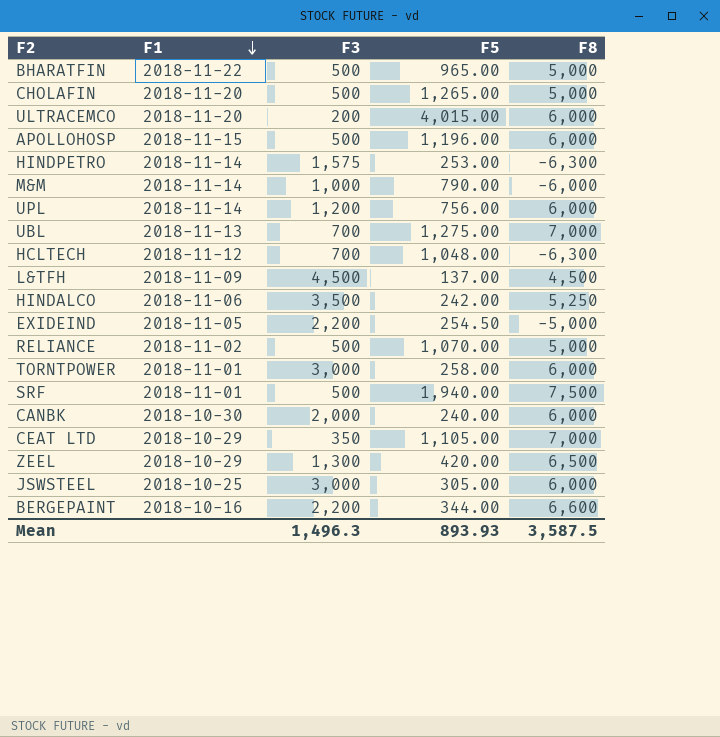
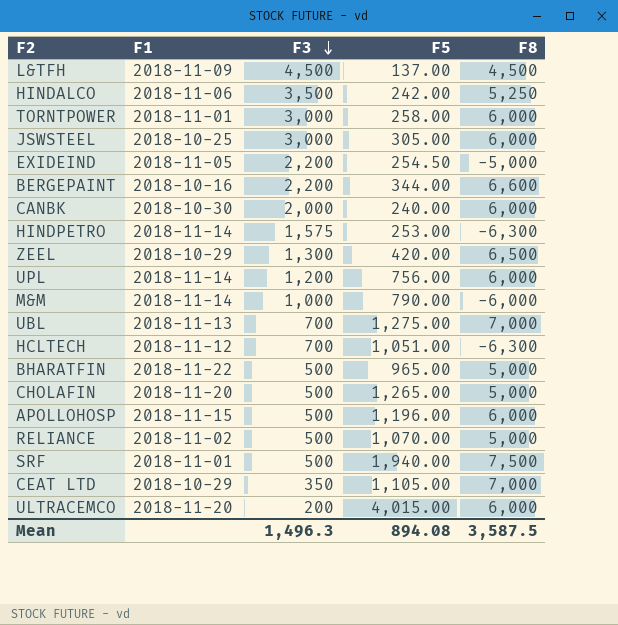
row order: F1 descending -> F3 descending
HCLTECH | F5: 1,048.00 -> 1,051.00
Mean | F5: 893.93 -> 894.08

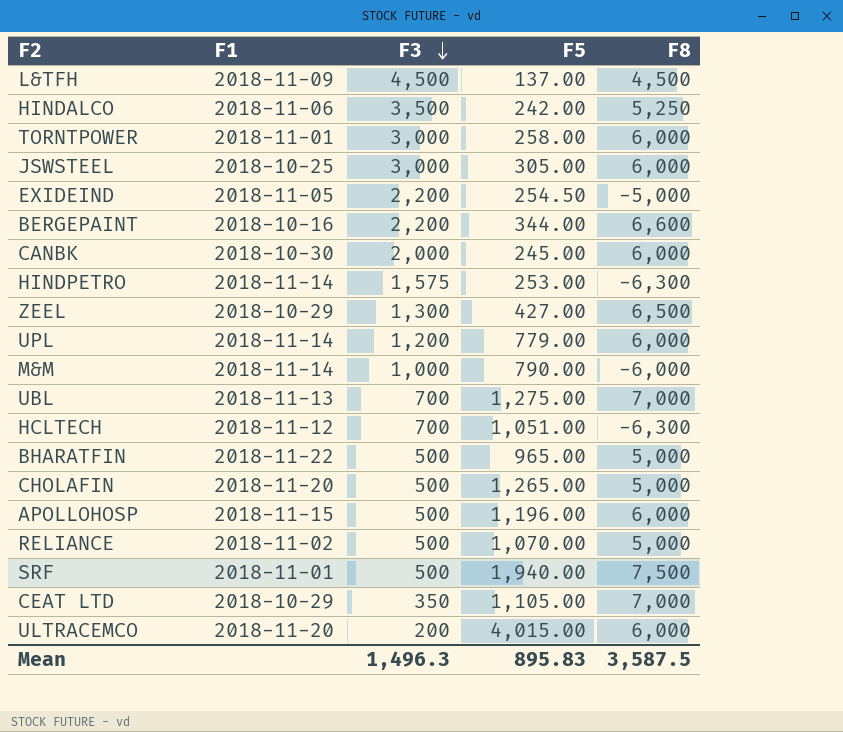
CANBK | F5: 240.00 -> 245.00
ZEEL | F5: 420.00 -> 427.00
UPL | F5: 756.00 -> 779.00
Mean | F5: 894.08 -> 895.83

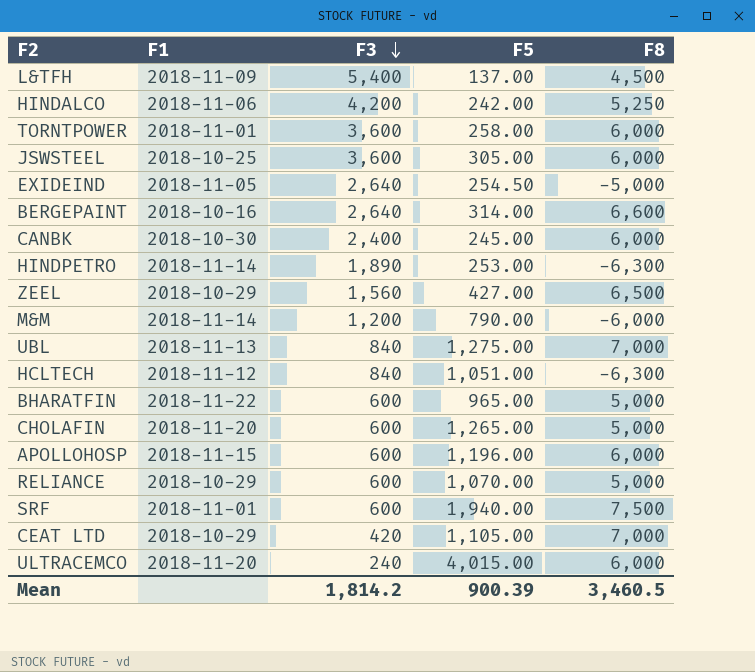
row UPL: 2018-11-14 | 1,200 | 779.00 | 6,000 -> none
L&TFH | F3: 4,500 -> 5,400
HINDALCO | F3: 3,500 -> 4,200
TORNTPOWER | F3: 3,000 -> 3,600
JSWSTEEL | F3: 3,000 -> 3,600
EXIDEIND | F3: 2,200 -> 2,640
BERGEPAINT | F3: 2,200 -> 2,640
BERGEPAINT | F5: 344.00 -> 314.00
CANBK | F3: 2,000 -> 2,400
HINDPETRO | F3: 1,575 -> 1,890
ZEEL | F3: 1,300 -> 1,560
M&M | F3: 1,000 -> 1,200
UBL | F3: 700 -> 840
HCLTECH | F3: 700 -> 840
BHARATFIN | F3: 500 -> 600
CHOLAFIN | F3: 500 -> 600
APOLLOHOSP | F3: 500 -> 600
RELIANCE | F1: 2018-11-02 -> 2018-10-29
RELIANCE | F3: 500 -> 600
SRF | F3: 500 -> 600
CEAT LTD | F3: 350 -> 420
ULTRACEMCO | F3: 200 -> 240
Mean | F3: 1,496.3 -> 1,814.2
Mean | F5: 895.83 -> 900.39
Mean | F8: 3,587.5 -> 3,460.5

